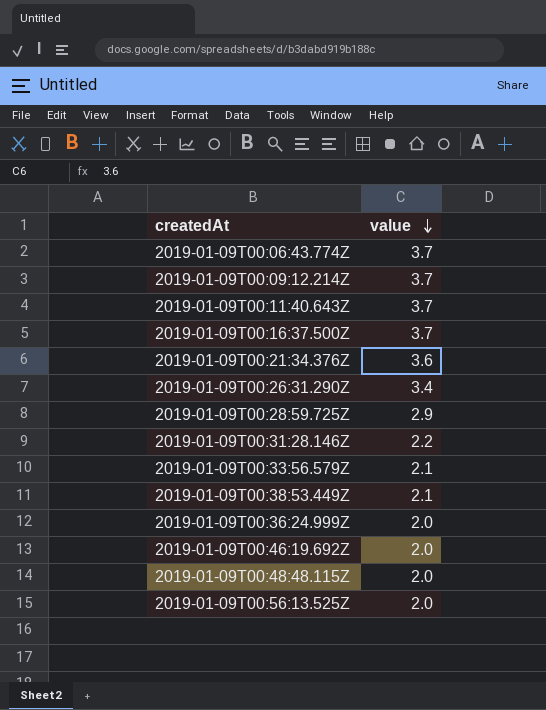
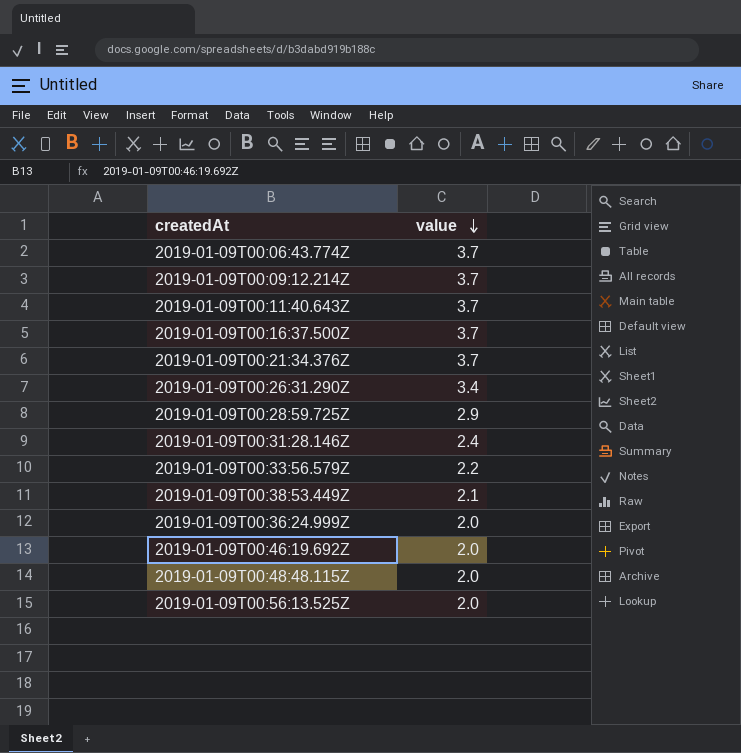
2019-01-09T00:21:34.376Z | value: 3.6 -> 3.7
2019-01-09T00:31:28.146Z | value: 2.2 -> 2.4
2019-01-09T00:33:56.579Z | value: 2.1 -> 2.2

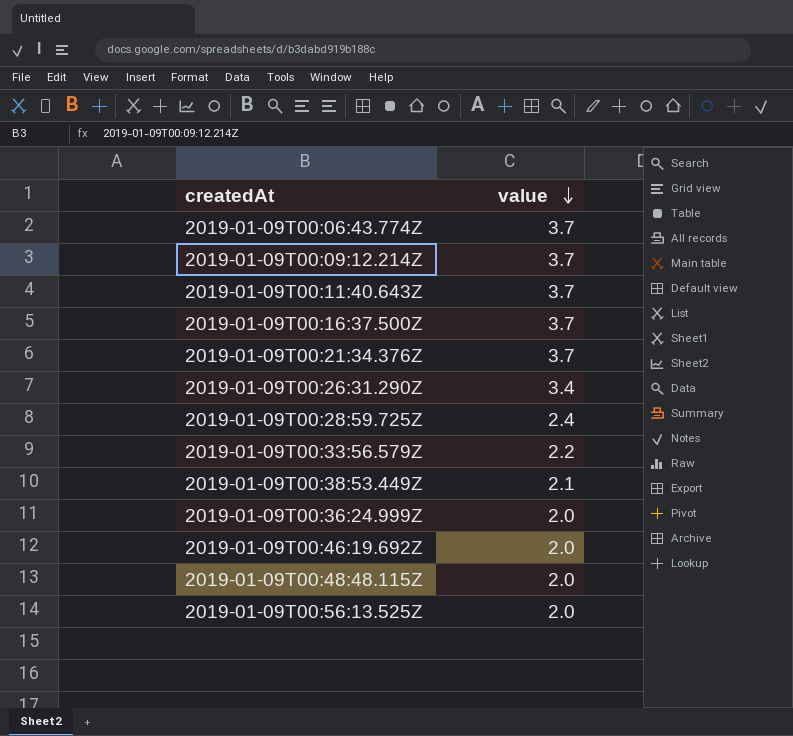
row 2019-01-09T00:31:28.146Z: 2.4 -> none
2019-01-09T00:28:59.725Z | value: 2.9 -> 2.4

